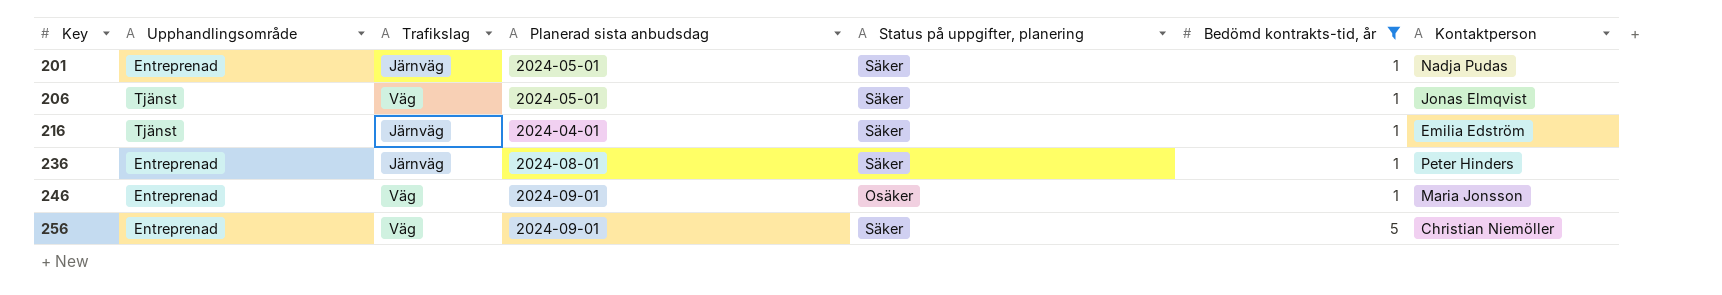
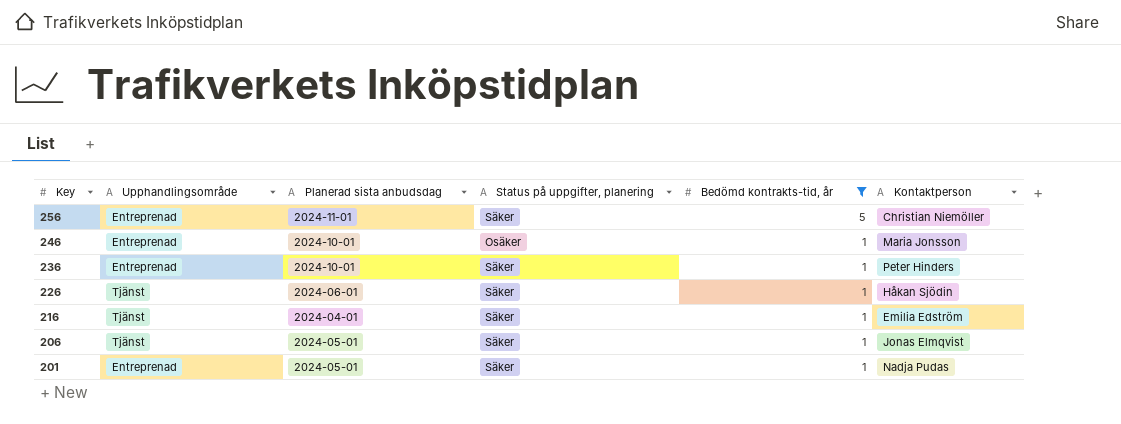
row order: Key ascending -> Key descending
column Trafikslag | position: 3 -> none
256 | Planerad sista anbudsdag: 2024-09-01 -> 2024-11-01
246 | Planerad sista anbudsdag: 2024-09-01 -> 2024-10-01
236 | Planerad sista anbudsdag: 2024-08-01 -> 2024-10-01
row 226: none -> Tjänst | 2024-06-01 | Säker | 1 | Håkan Sjödin

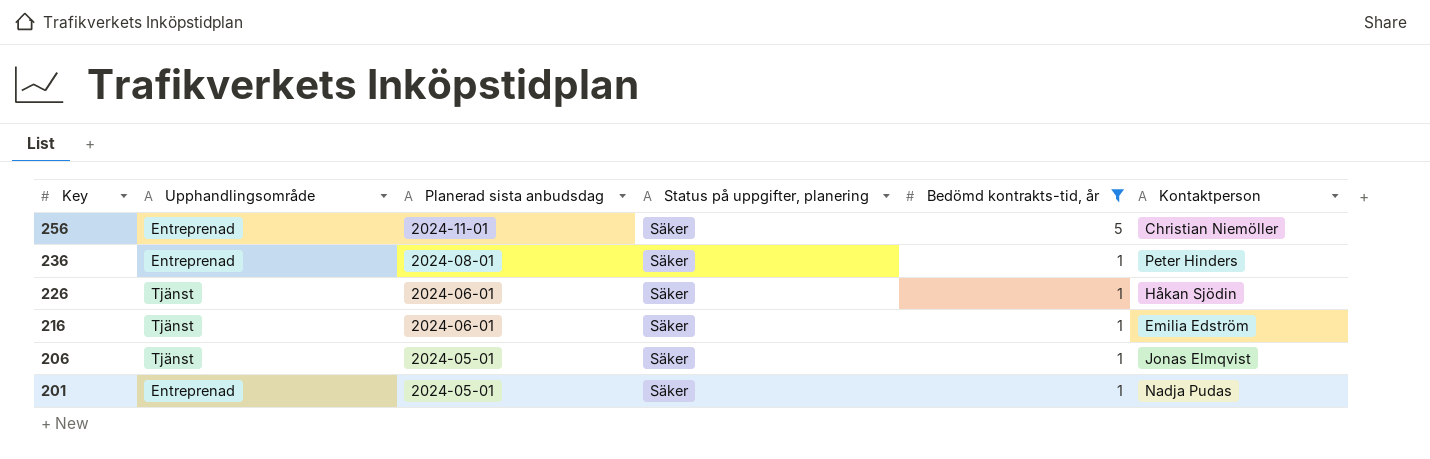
row 246: Entreprenad | 2024-10-01 | Osäker | 1 | Maria Jonsson -> none
236 | Planerad sista anbudsdag: 2024-10-01 -> 2024-08-01
216 | Planerad sista anbudsdag: 2024-04-01 -> 2024-06-01

